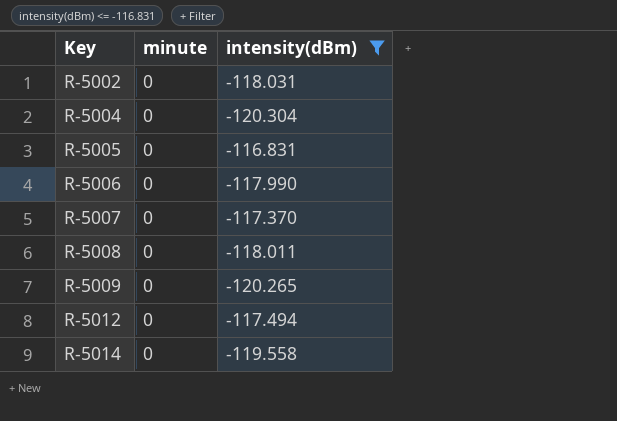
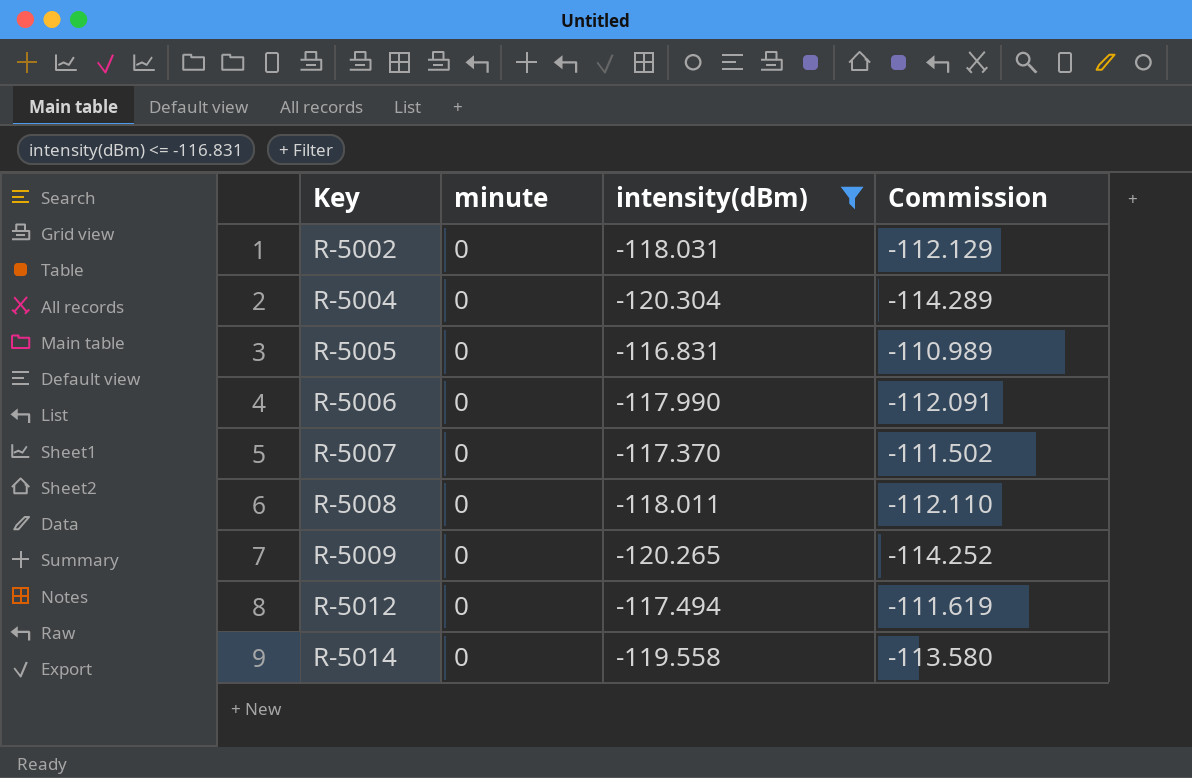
column Commission | formula: none -> [intensity(dBm)] * 0.95

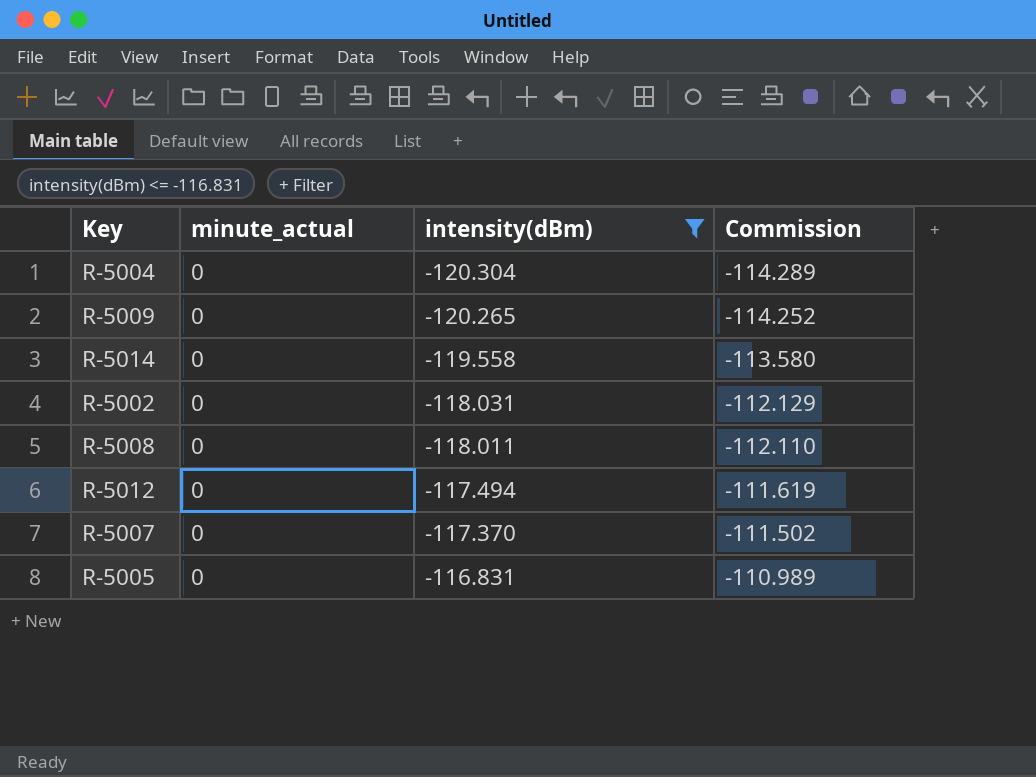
row order: Key ascending -> intensity(dBm) ascending
column name: minute -> minute_actual
row R-5006: 0 | -117.990 | -112.091 -> none

